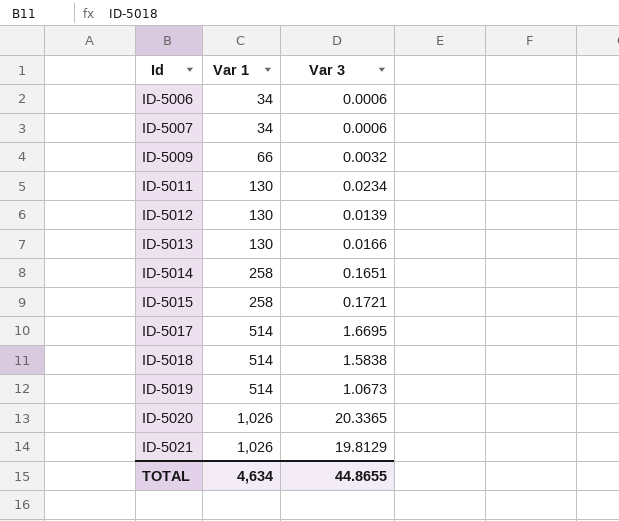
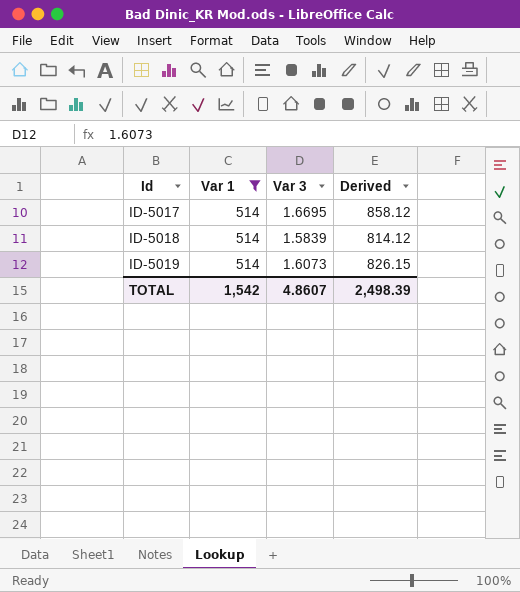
filter: none -> Var 1 = 514
column Derived | formula: none -> [Var 1] * [Var 3]
ID-5018 | Var 3: 1.5838 -> 1.5839
ID-5019 | Var 3: 1.0673 -> 1.6073
TOTAL | Var 1: 4,634 -> 1,542
TOTAL | Var 3: 44.8655 -> 4.8607

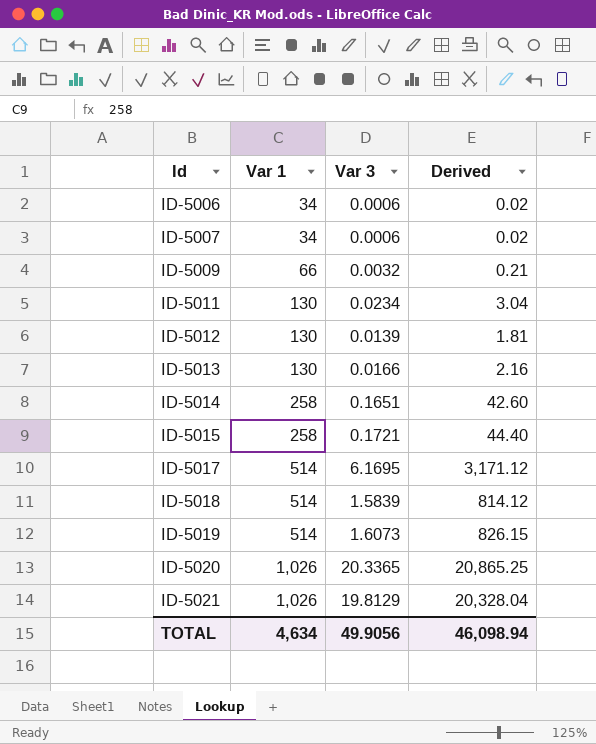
filter: Var 1 = 514 -> none
ID-5017 | Var 3: 1.6695 -> 6.1695
ID-5017 | Derived: 858.12 -> 3,171.12
TOTAL | Var 1: 1,542 -> 4,634
TOTAL | Var 3: 4.8607 -> 49.9056
TOTAL | Derived: 2,498.39 -> 46,098.94

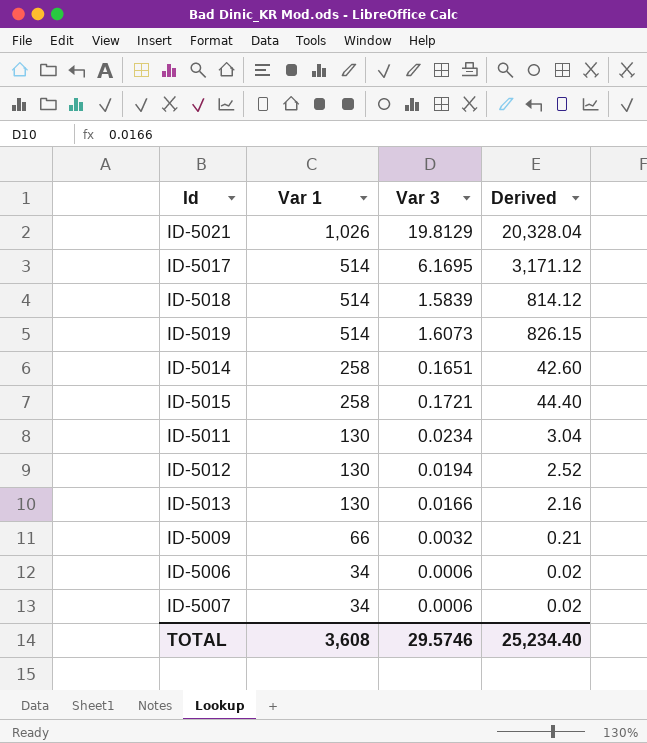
row order: Id ascending -> Var 1 descending
row ID-5020: 1,026 | 20.3365 | 20,865.25 -> none
ID-5012 | Var 3: 0.0139 -> 0.0194
ID-5012 | Derived: 1.81 -> 2.52
TOTAL | Var 1: 4,634 -> 3,608
TOTAL | Var 3: 49.9056 -> 29.5746
TOTAL | Derived: 46,098.94 -> 25,234.40

